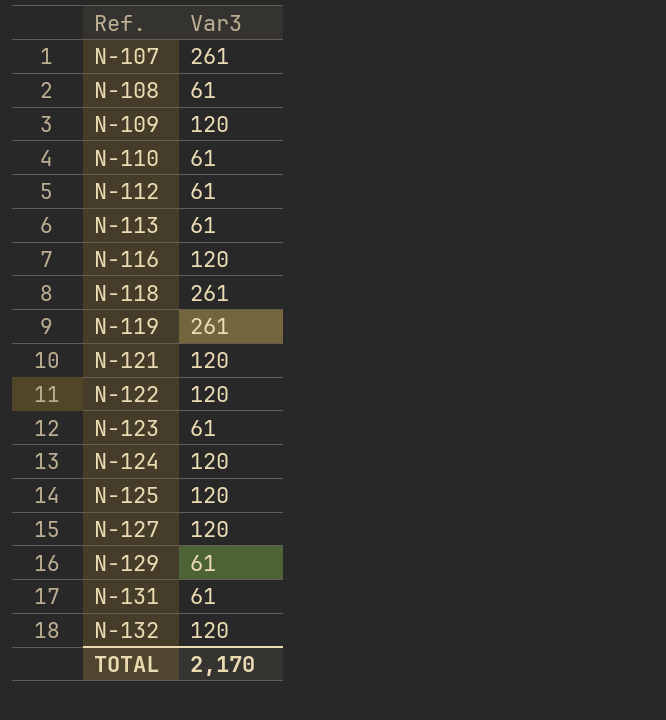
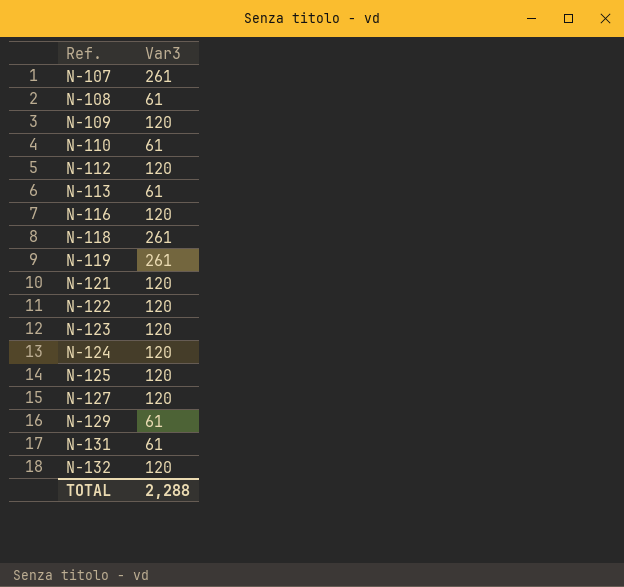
N-112 | Var3: 61 -> 120
N-123 | Var3: 61 -> 120
TOTAL | Var3: 2,170 -> 2,288

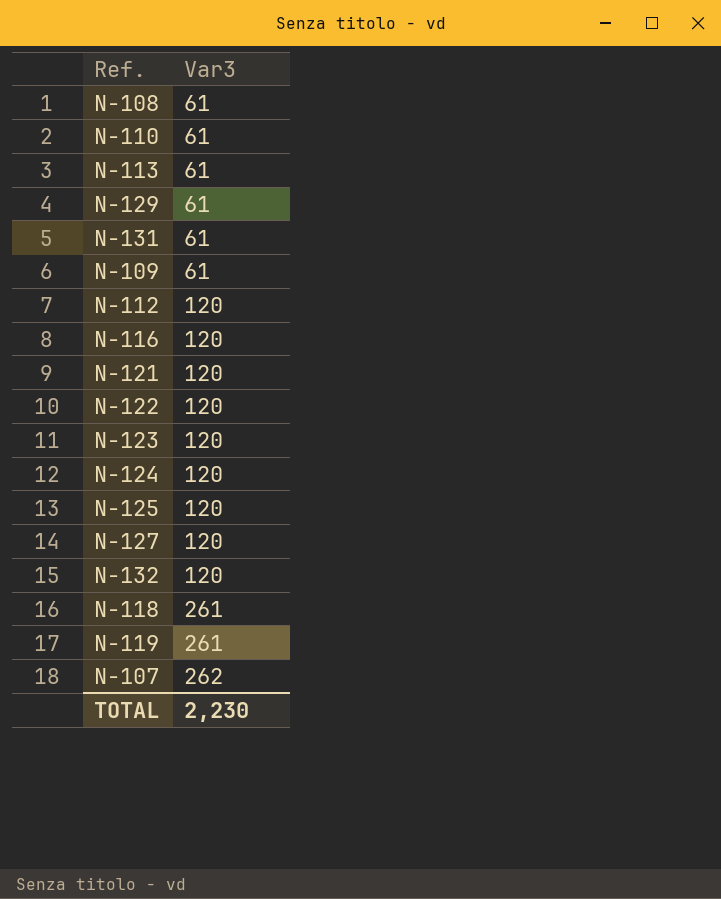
row order: Ref. ascending -> Var3 ascending
N-109 | Var3: 120 -> 61
N-107 | Var3: 261 -> 262
TOTAL | Var3: 2,288 -> 2,230

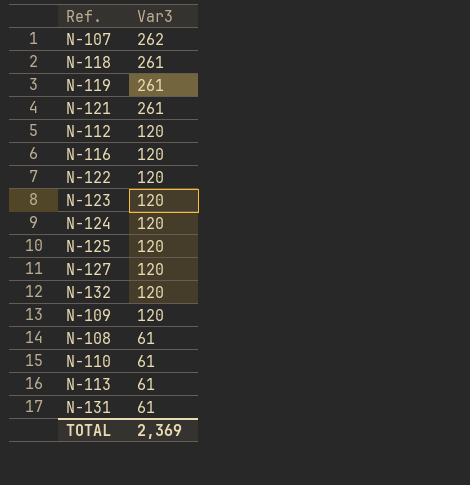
row order: Var3 ascending -> Var3 descending
row N-129: 61 -> none
N-121 | Var3: 120 -> 261
N-109 | Var3: 61 -> 120
TOTAL | Var3: 2,230 -> 2,369

